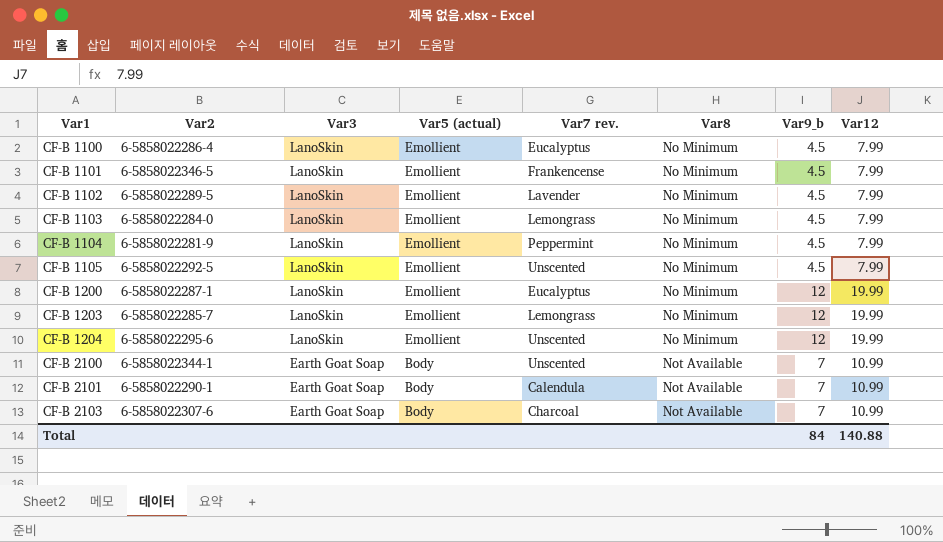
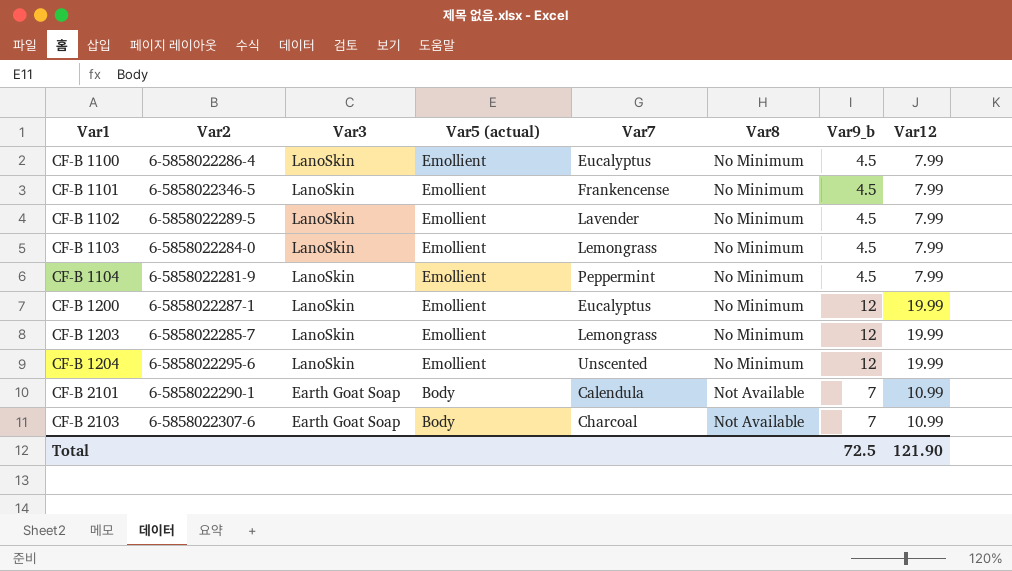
column name: Var7 rev. -> Var7
row CF-B 1105: 6-5858022292-5 | LanoSkin | Emollient | Unscented | No Minimum | 4.5 | 7.99 -> none
row CF-B 2100: 6-5858022344-1 | Earth Goat Soap | Body | Unscented | Not Available | 7 | 10.99 -> none
Total | Var9_b: 84 -> 72.5
Total | Var12: 140.88 -> 121.90

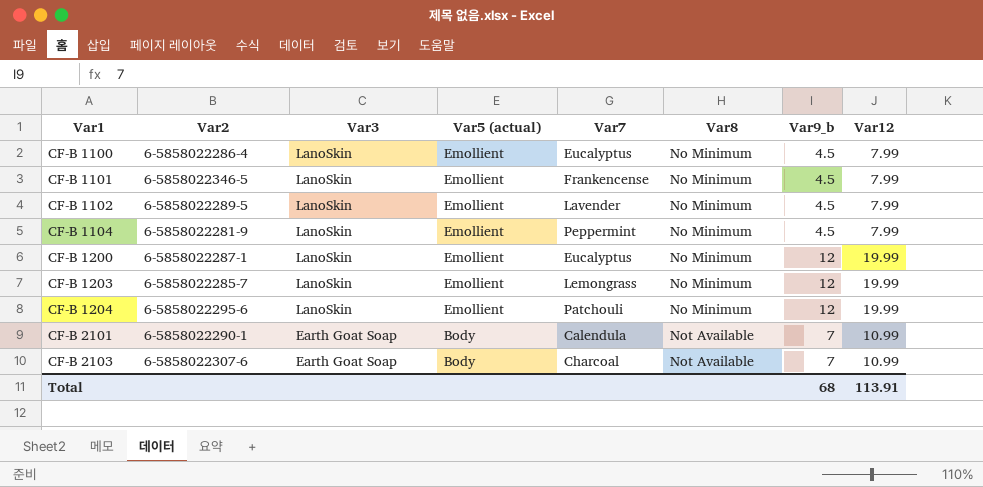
row CF-B 1103: 6-5858022284-0 | LanoSkin | Emollient | Lemongrass | No Minimum | 4.5 | 7.99 -> none
CF-B 1204 | Var7: Unscented -> Patchouli
Total | Var9_b: 72.5 -> 68
Total | Var12: 121.90 -> 113.91

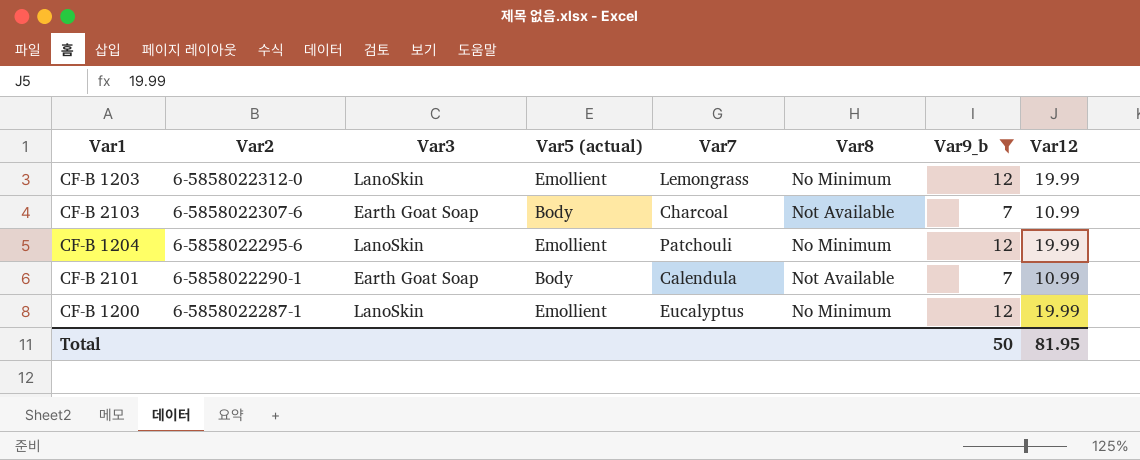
filter: none -> Var9_b != 4.5
row order: Var1 ascending -> Var2 descending
CF-B 1203 | Var2: 6-5858022285-7 -> 6-5858022312-0
Total | Var9_b: 68 -> 50
Total | Var12: 113.91 -> 81.95

